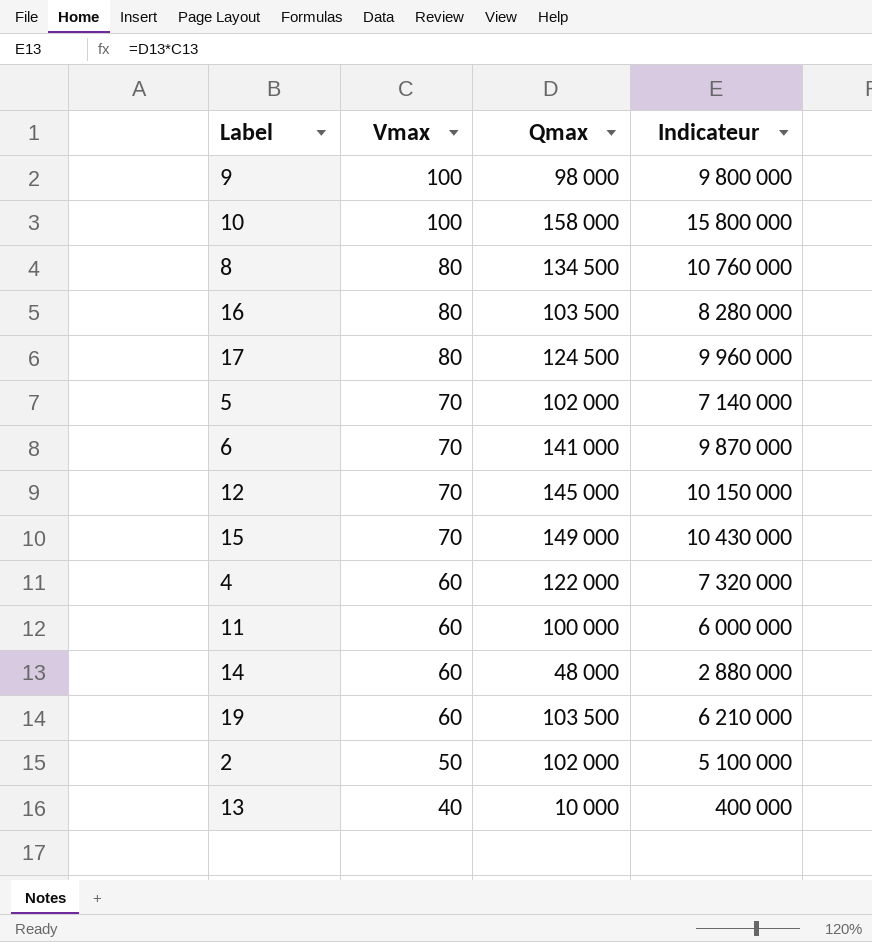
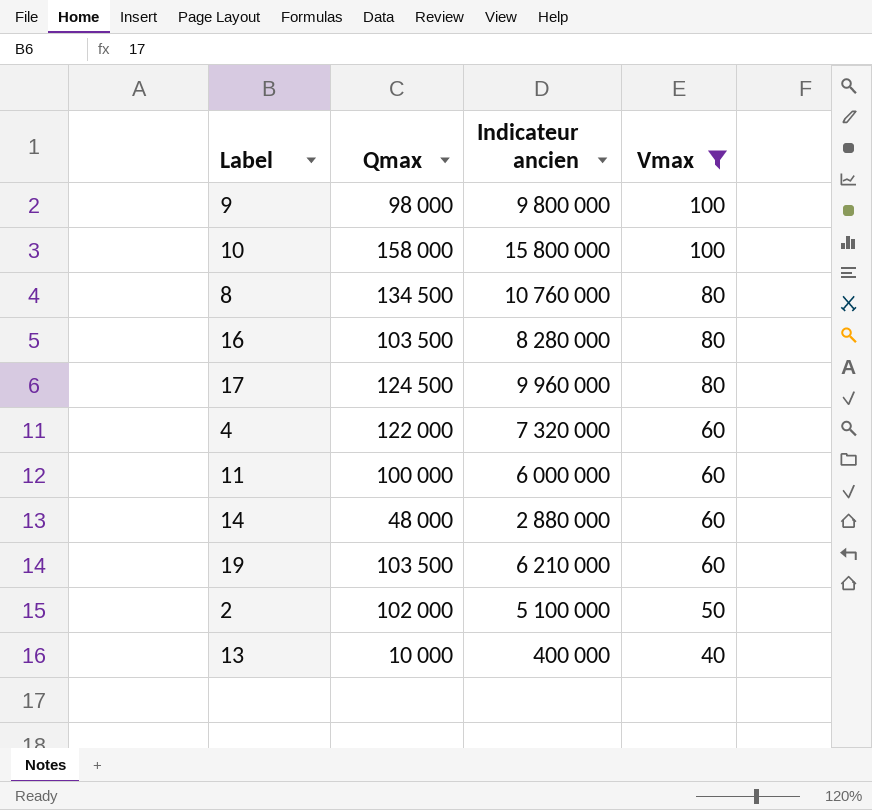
filter: none -> Vmax != 70
column name: Indicateur -> Indicateur ancien
column Vmax | position: 2 -> 4

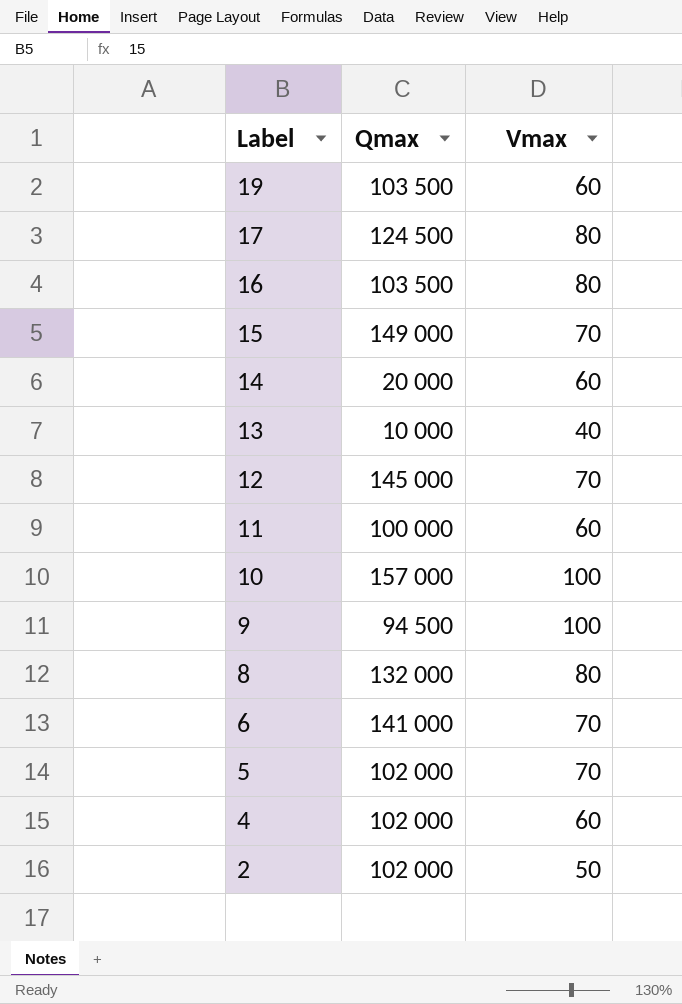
filter: Vmax != 70 -> none
row order: Vmax descending -> Label descending
column Indicateur ancien | formula: [Qmax] * [Vmax] -> none
14 | Qmax: 48 000 -> 20 000
10 | Qmax: 158 000 -> 157 000
9 | Qmax: 98 000 -> 94 500
8 | Qmax: 134 500 -> 132 000
4 | Qmax: 122 000 -> 102 000

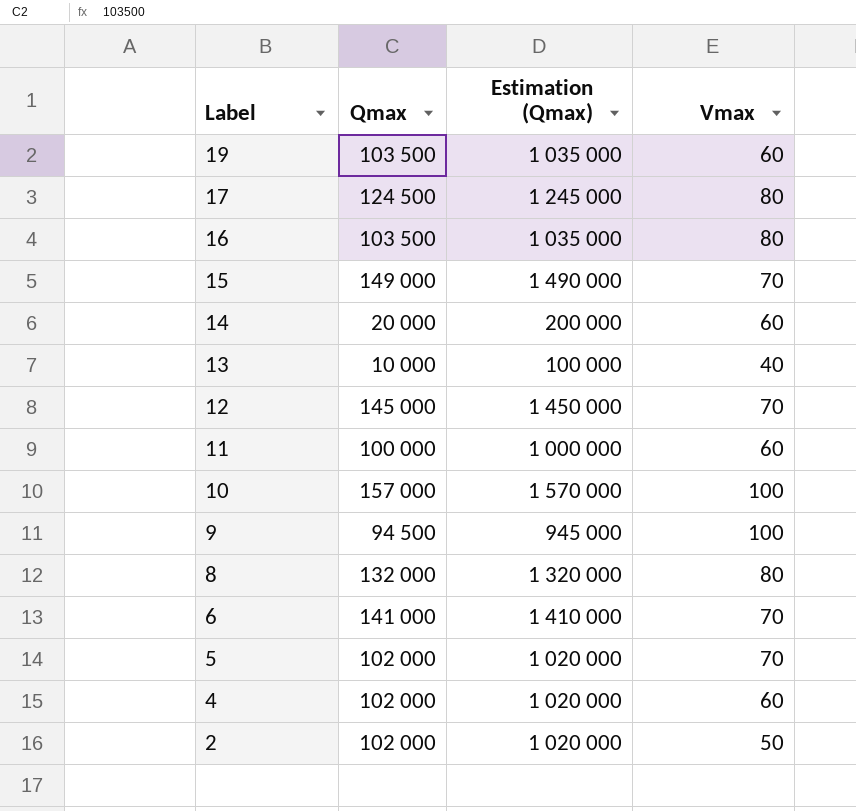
column Estimation (Qmax) | formula: none -> [Qmax] * 10

